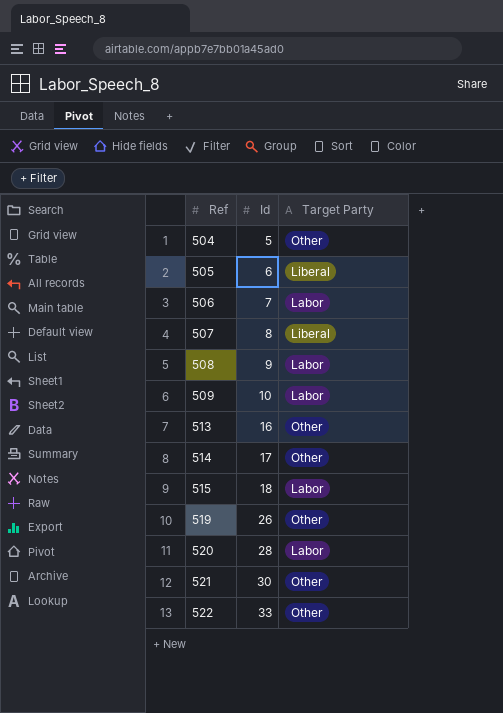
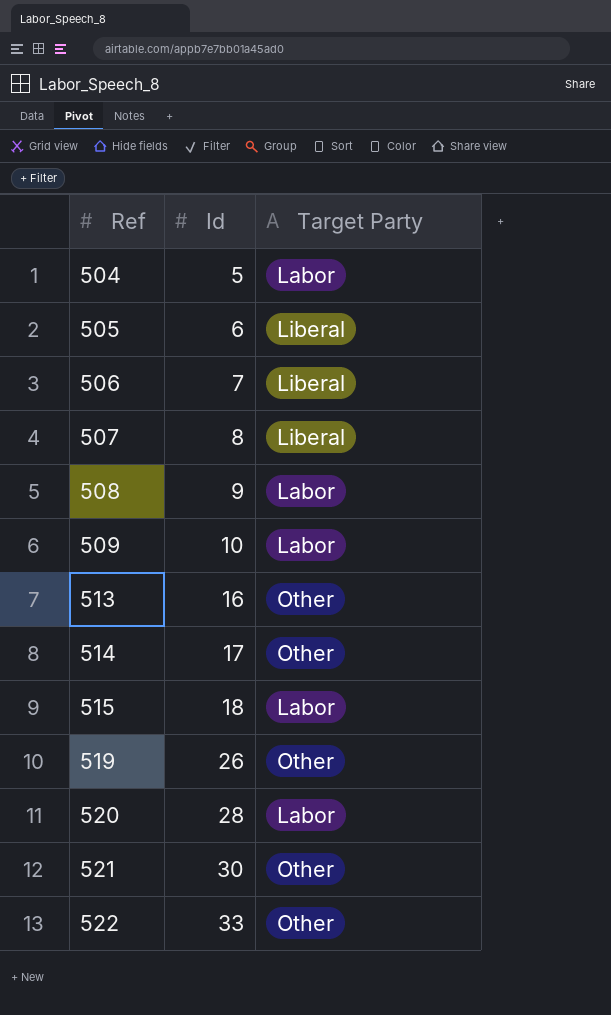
504 | Target Party: Other -> Labor
506 | Target Party: Labor -> Liberal

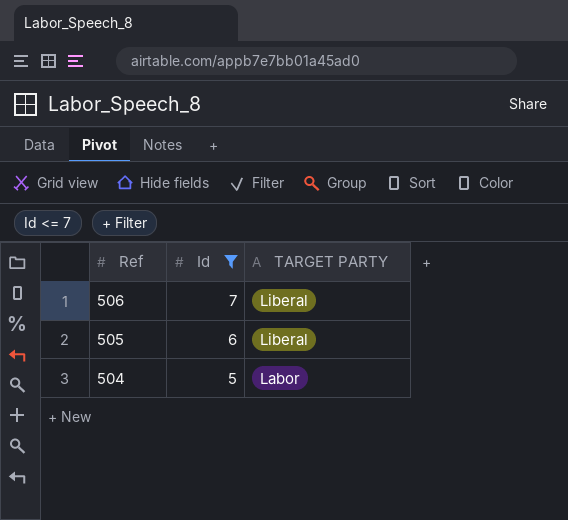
filter: none -> Id <= 7
row order: Ref ascending -> Ref descending
column name: Target Party -> TARGET PARTY

